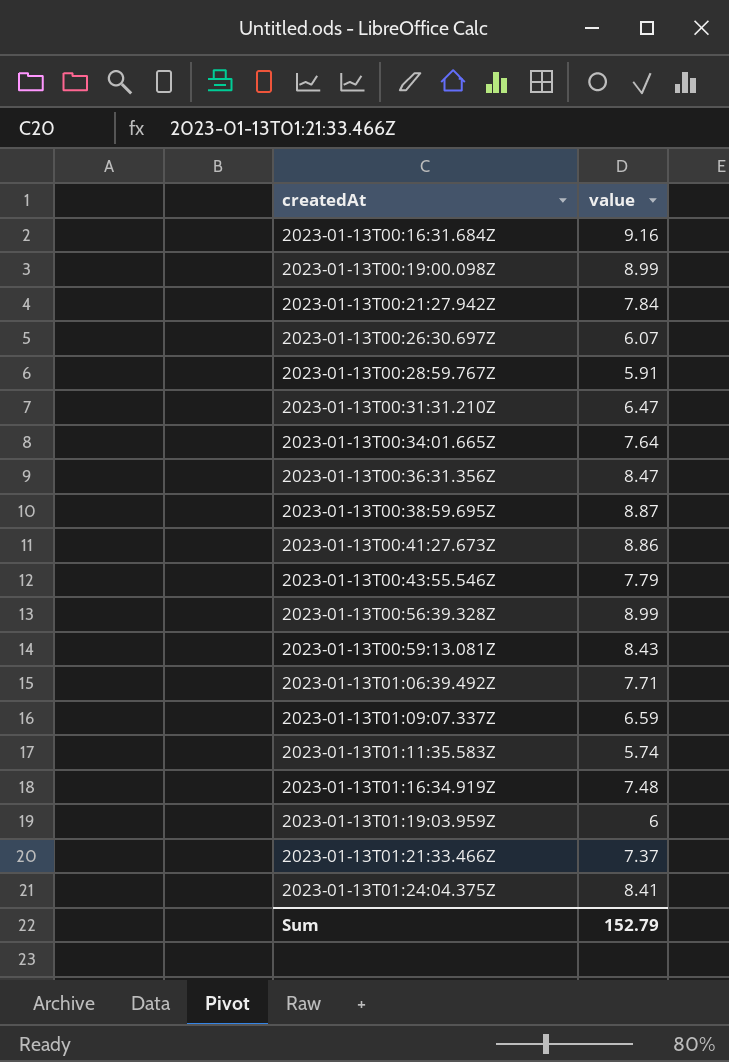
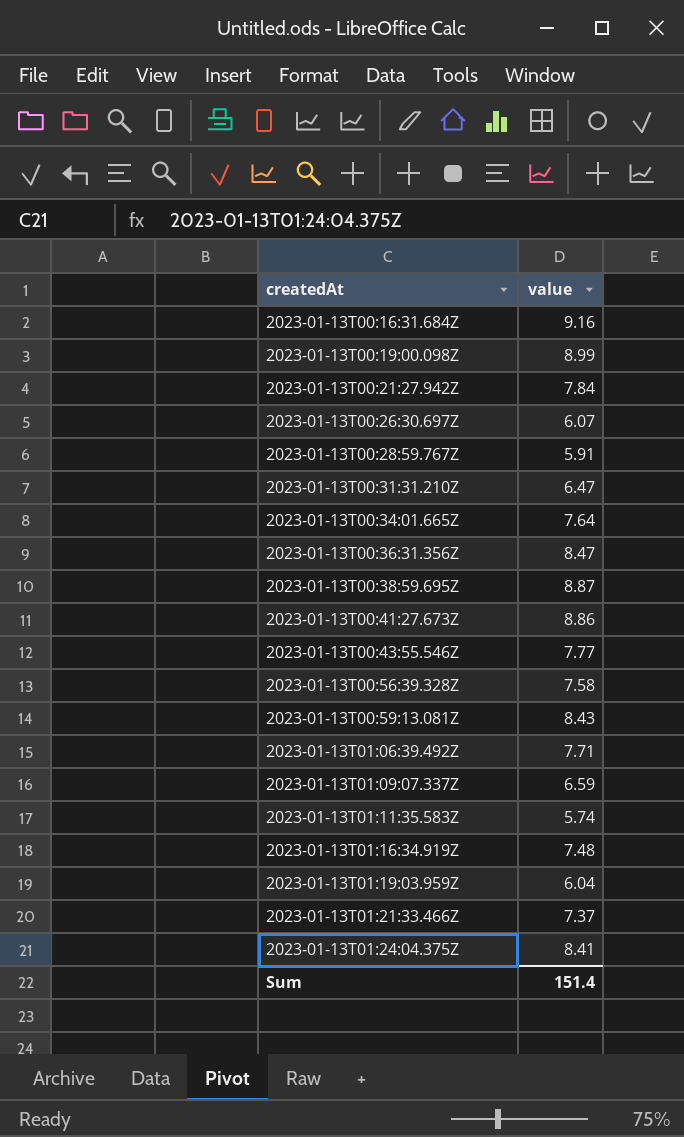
2023-01-13T00:43:55.546Z | value: 7.79 -> 7.77
2023-01-13T00:56:39.328Z | value: 8.99 -> 7.58
2023-01-13T01:19:03.959Z | value: 6 -> 6.04
Sum | value: 152.79 -> 151.4

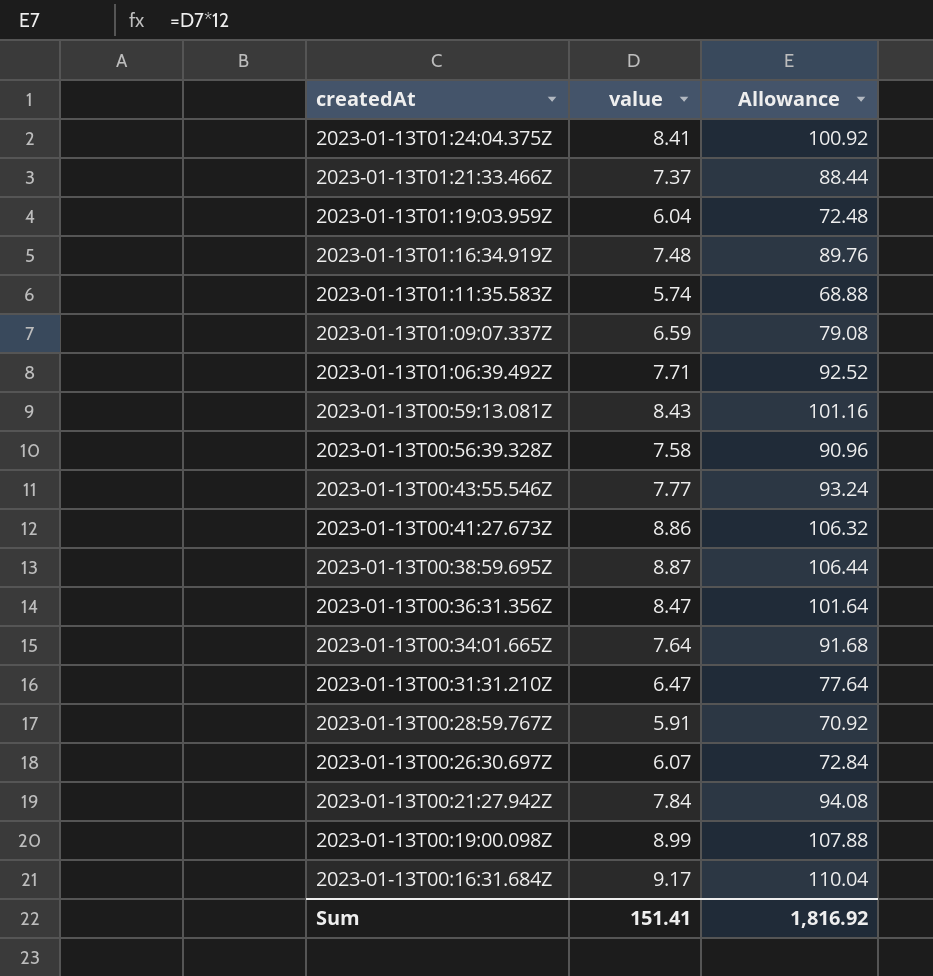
row order: createdAt ascending -> createdAt descending
column Allowance | formula: none -> [value] * 12
2023-01-13T00:16:31.684Z | value: 9.16 -> 9.17
Sum | value: 151.4 -> 151.41

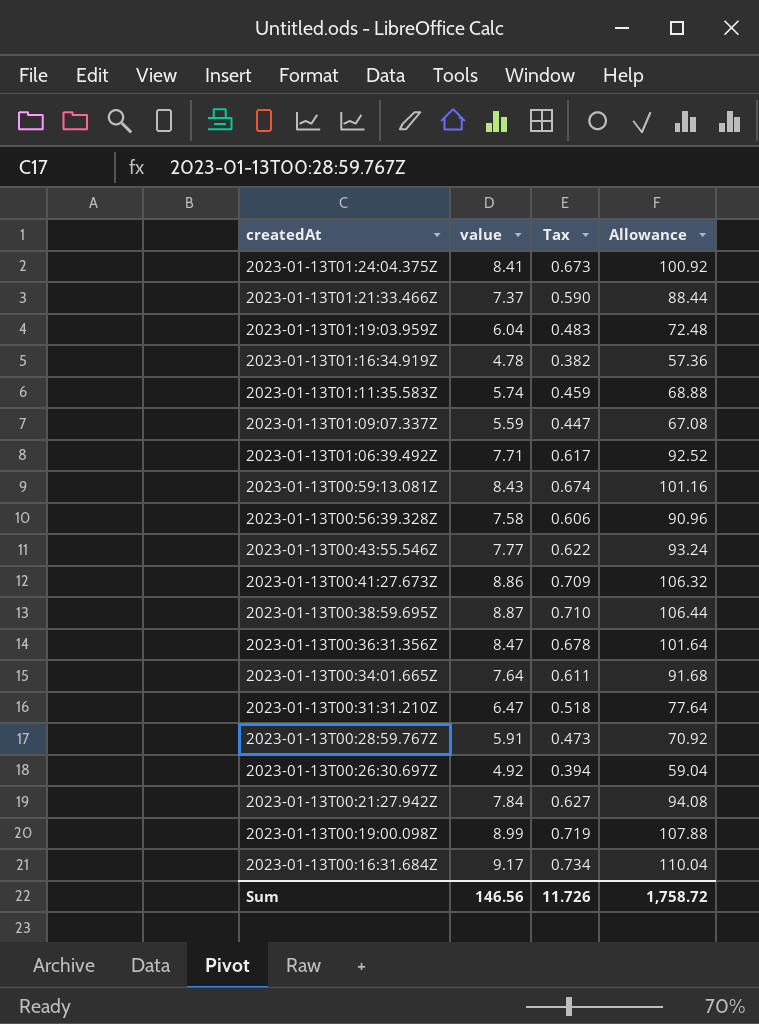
column Tax | formula: none -> [value] * 0.08
2023-01-13T01:16:34.919Z | value: 7.48 -> 4.78
2023-01-13T01:16:34.919Z | Allowance: 89.76 -> 57.36
2023-01-13T01:09:07.337Z | value: 6.59 -> 5.59
2023-01-13T01:09:07.337Z | Allowance: 79.08 -> 67.08
2023-01-13T00:26:30.697Z | value: 6.07 -> 4.92
2023-01-13T00:26:30.697Z | Allowance: 72.84 -> 59.04
Sum | value: 151.41 -> 146.56
Sum | Allowance: 1,816.92 -> 1,758.72

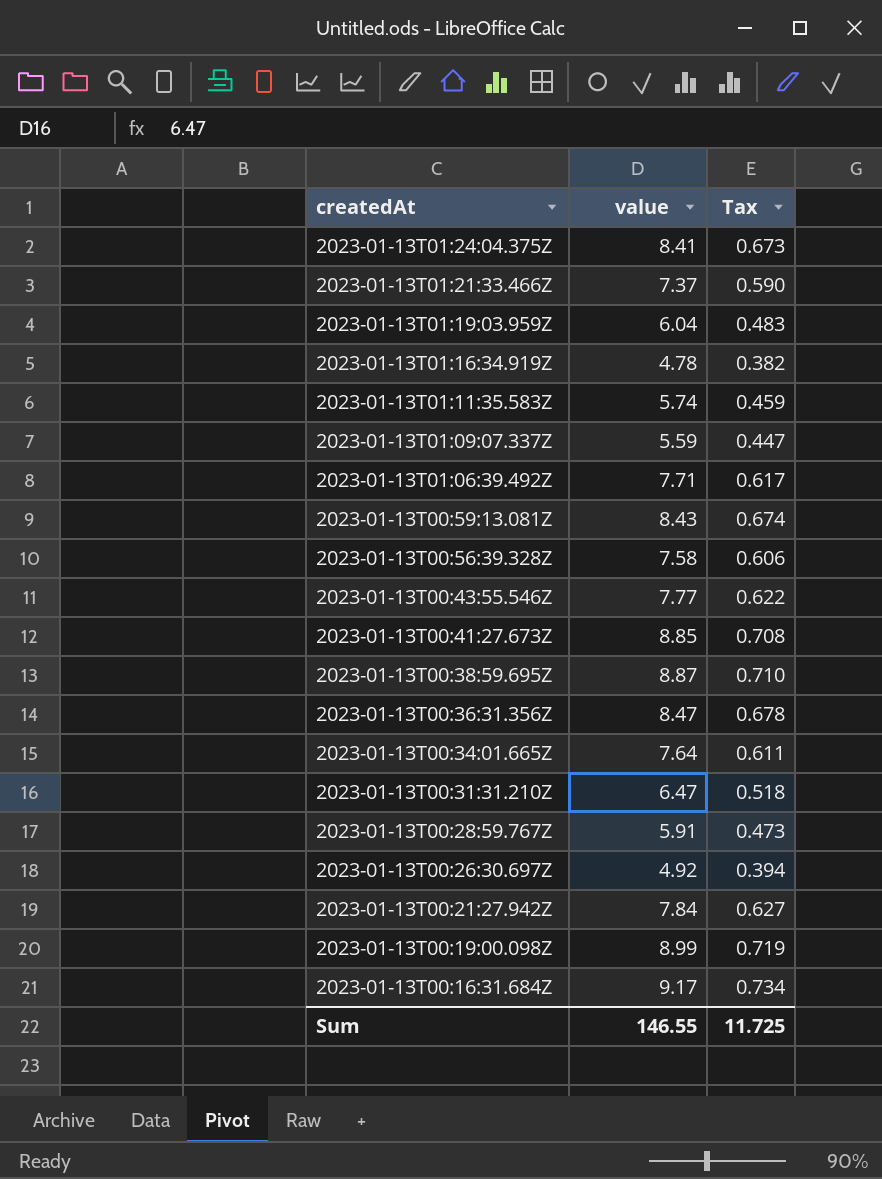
column Allowance | formula: [value] * 12 -> none
2023-01-13T00:41:27.673Z | value: 8.86 -> 8.85
2023-01-13T00:41:27.673Z | Tax: 0.709 -> 0.708
Sum | value: 146.56 -> 146.55
Sum | Tax: 11.726 -> 11.725

